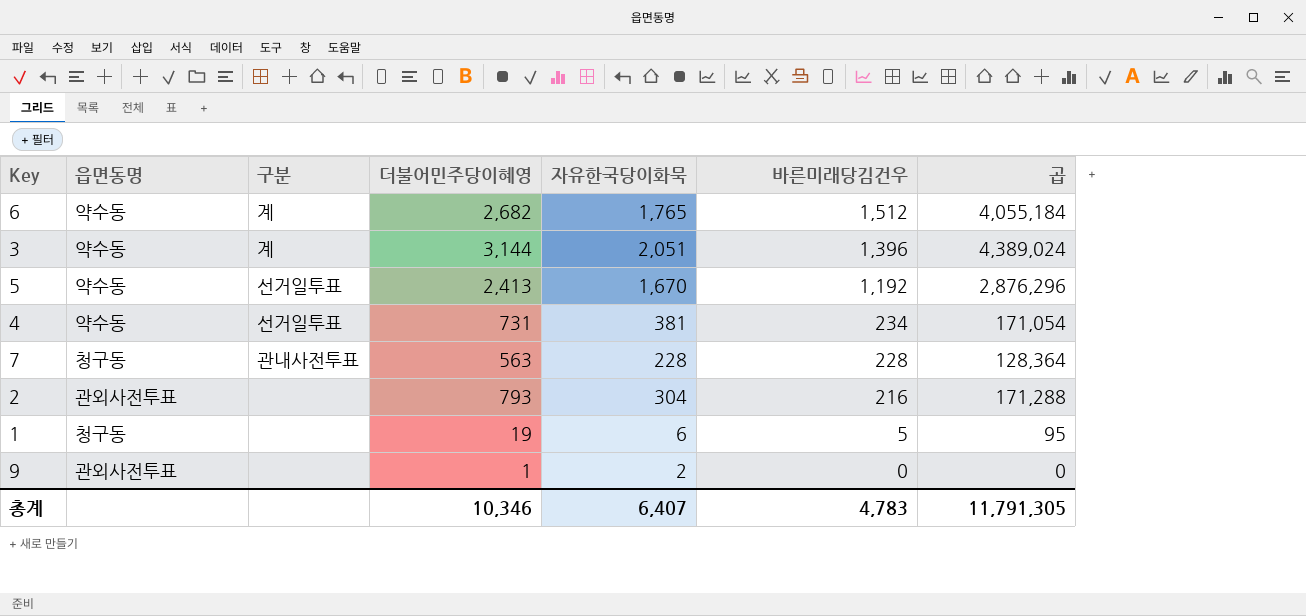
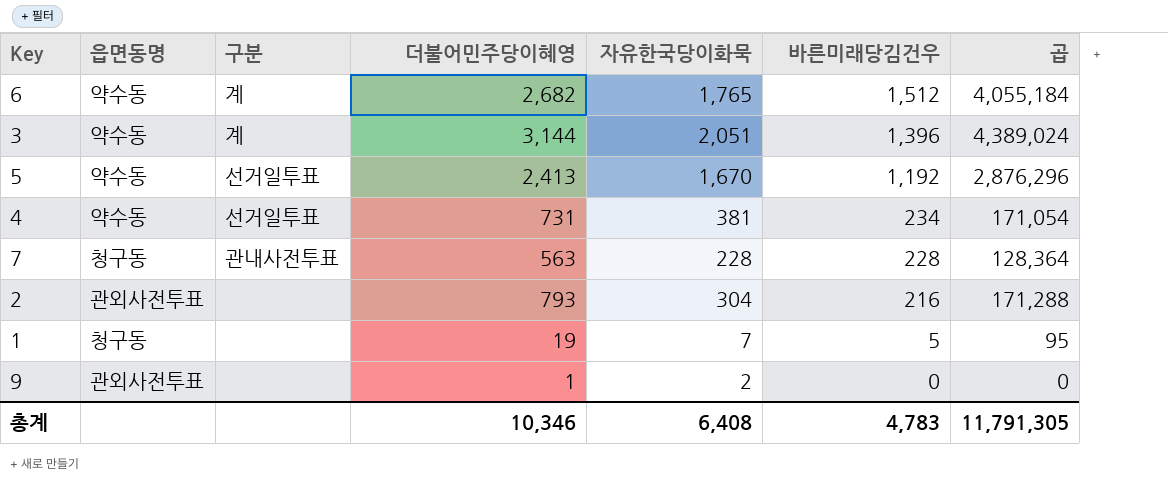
1 | 자유한국당이화묵: 6 -> 7
총계 | 자유한국당이화묵: 6,407 -> 6,408

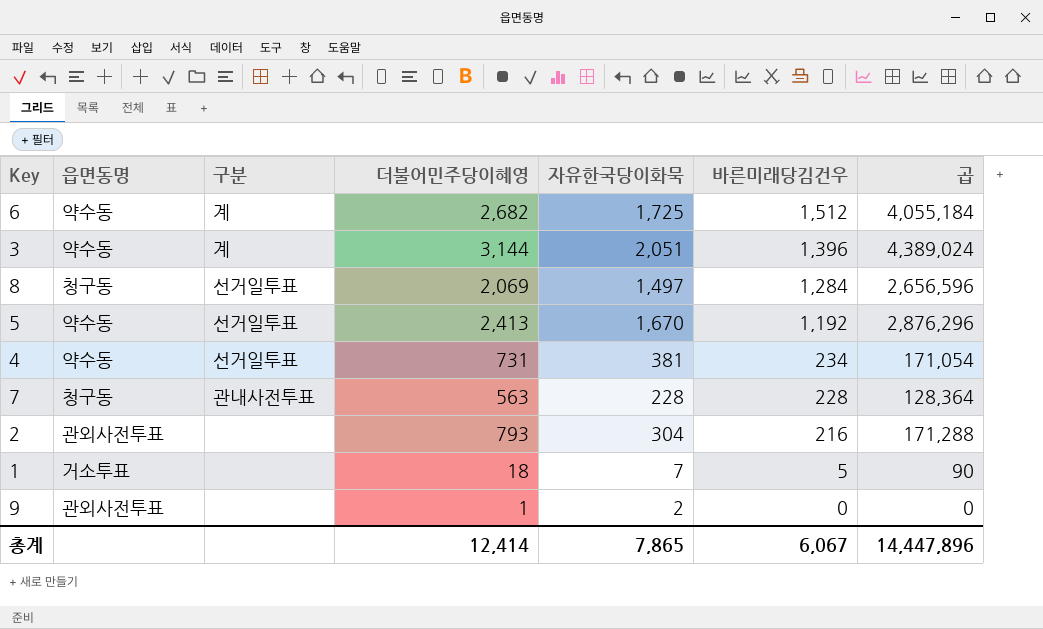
6 | 자유한국당이화묵: 1,765 -> 1,725
row 8: none -> 청구동 | 선거일투표 | 2,069 | 1,497 | 1,284 | 2,656,596
1 | 읍면동명: 청구동 -> 거소투표
1 | 더불어민주당이혜영: 19 -> 18
1 | 곱: 95 -> 90
총계 | 더불어민주당이혜영: 10,346 -> 12,414
총계 | 자유한국당이화묵: 6,408 -> 7,865
총계 | 바른미래당김건우: 4,783 -> 6,067
총계 | 곱: 11,791,305 -> 14,447,896

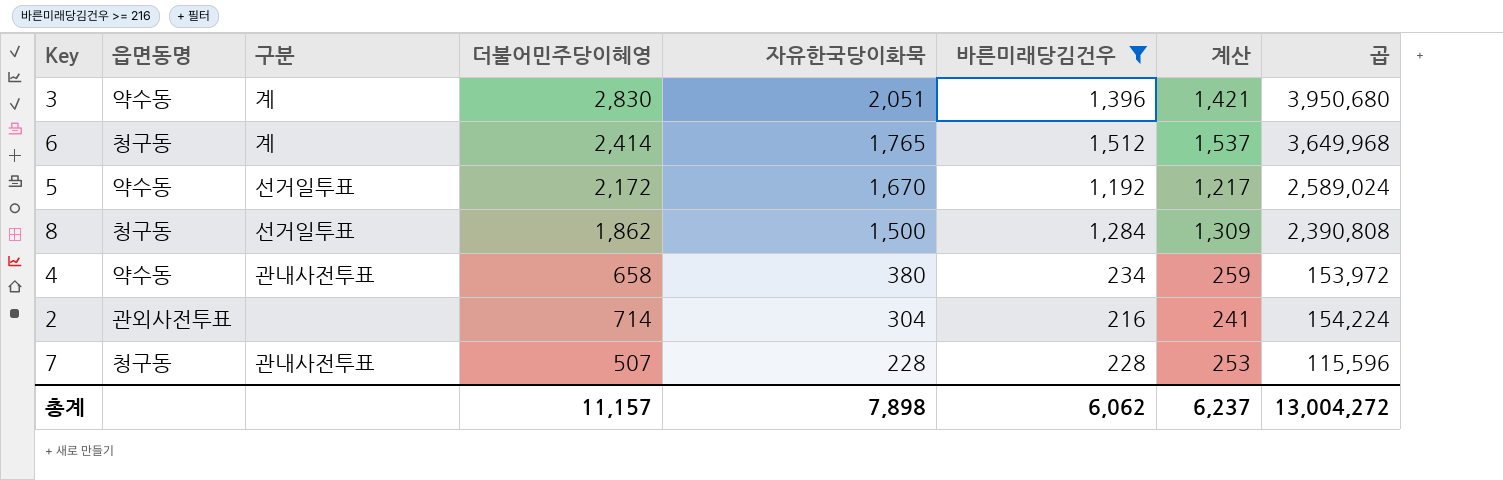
filter: none -> 바른미래당김건우 >= 216
row order: 바른미래당김건우 descending -> 자유한국당이화묵 descending
column 계산 | formula: none -> [바른미래당김건우] + 25
3 | 더불어민주당이혜영: 3,144 -> 2,830
3 | 곱: 4,389,024 -> 3,950,680
6 | 읍면동명: 약수동 -> 청구동
6 | 더불어민주당이혜영: 2,682 -> 2,414
6 | 자유한국당이화묵: 1,725 -> 1,765
6 | 곱: 4,055,184 -> 3,649,968
5 | 더불어민주당이혜영: 2,413 -> 2,172
5 | 곱: 2,876,296 -> 2,589,024
8 | 더불어민주당이혜영: 2,069 -> 1,862
8 | 자유한국당이화묵: 1,497 -> 1,500
8 | 곱: 2,656,596 -> 2,390,808
4 | 구분: 선거일투표 -> 관내사전투표
4 | 더불어민주당이혜영: 731 -> 658
4 | 자유한국당이화묵: 381 -> 380
4 | 곱: 171,054 -> 153,972
2 | 더불어민주당이혜영: 793 -> 714
2 | 곱: 171,288 -> 154,224
7 | 더불어민주당이혜영: 563 -> 507
7 | 곱: 128,364 -> 115,596
총계 | 더불어민주당이혜영: 12,414 -> 11,157
총계 | 자유한국당이화묵: 7,865 -> 7,898
총계 | 바른미래당김건우: 6,067 -> 6,062
총계 | 곱: 14,447,896 -> 13,004,272

